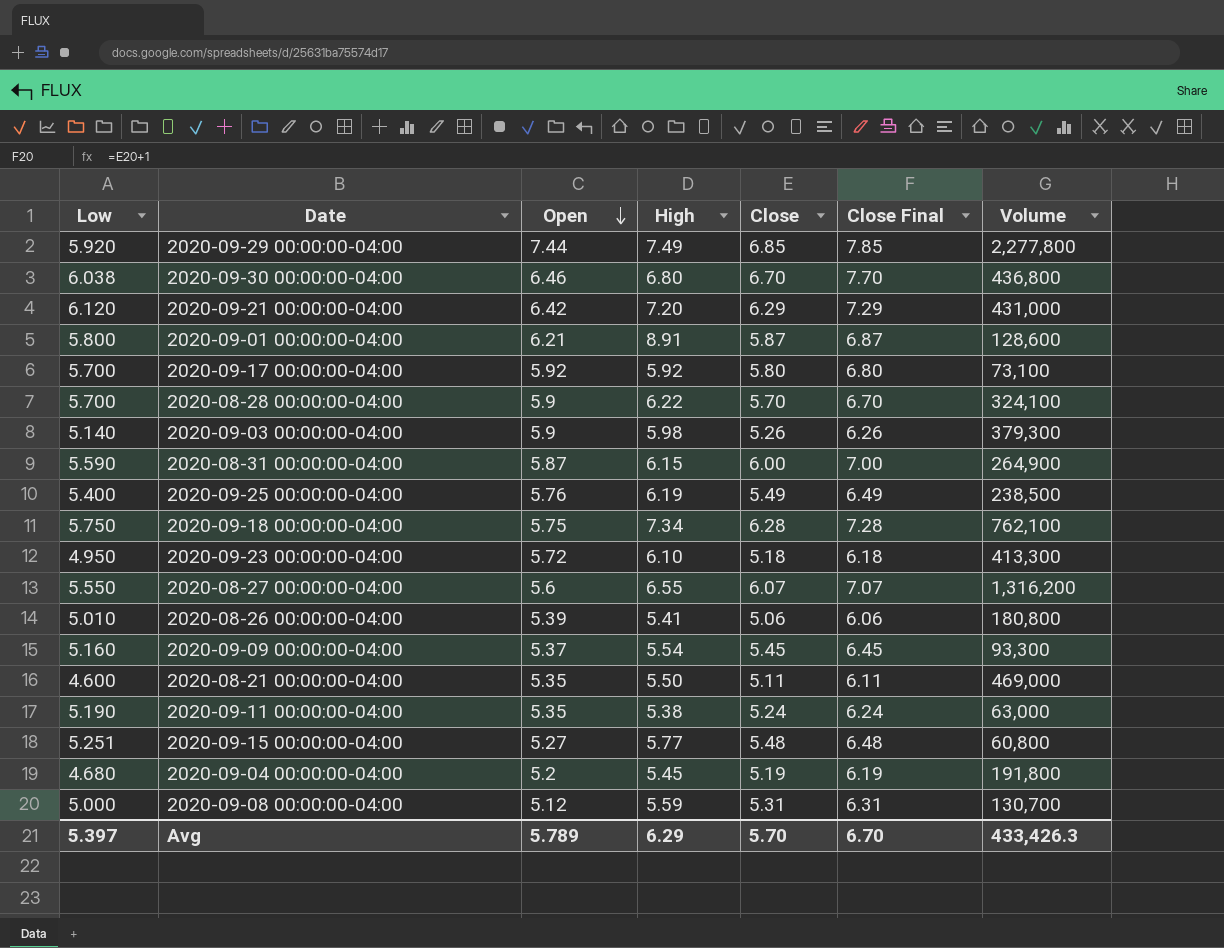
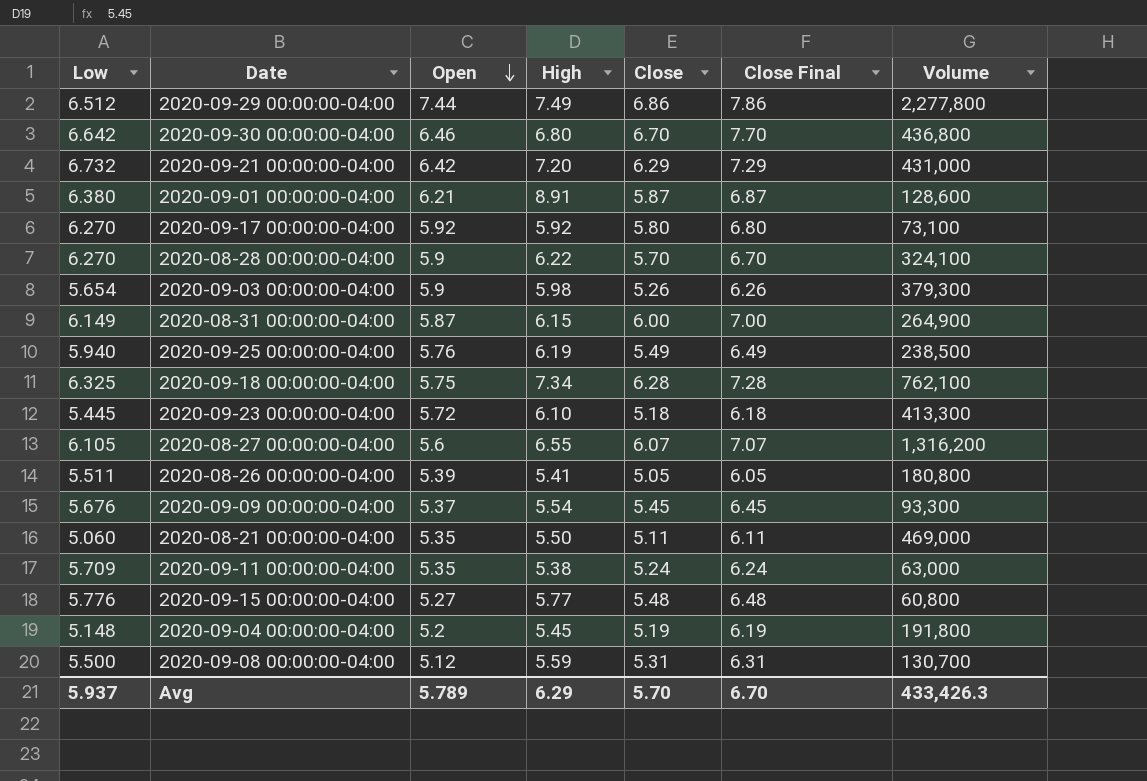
2020-09-29 00:00:00-04:00 | Low: 5.920 -> 6.512
2020-09-29 00:00:00-04:00 | Close: 6.85 -> 6.86
2020-09-29 00:00:00-04:00 | Close Final: 7.85 -> 7.86
2020-09-30 00:00:00-04:00 | Low: 6.038 -> 6.642
2020-09-21 00:00:00-04:00 | Low: 6.120 -> 6.732
2020-09-01 00:00:00-04:00 | Low: 5.800 -> 6.380
2020-09-17 00:00:00-04:00 | Low: 5.700 -> 6.270
2020-08-28 00:00:00-04:00 | Low: 5.700 -> 6.270
2020-09-03 00:00:00-04:00 | Low: 5.140 -> 5.654
2020-08-31 00:00:00-04:00 | Low: 5.590 -> 6.149
2020-09-25 00:00:00-04:00 | Low: 5.400 -> 5.940
2020-09-18 00:00:00-04:00 | Low: 5.750 -> 6.325
2020-09-23 00:00:00-04:00 | Low: 4.950 -> 5.445
2020-08-27 00:00:00-04:00 | Low: 5.550 -> 6.105
2020-08-26 00:00:00-04:00 | Low: 5.010 -> 5.511
2020-08-26 00:00:00-04:00 | Close: 5.06 -> 5.05
2020-08-26 00:00:00-04:00 | Close Final: 6.06 -> 6.05
2020-09-09 00:00:00-04:00 | Low: 5.160 -> 5.676
2020-08-21 00:00:00-04:00 | Low: 4.600 -> 5.060
2020-09-11 00:00:00-04:00 | Low: 5.190 -> 5.709
2020-09-15 00:00:00-04:00 | Low: 5.251 -> 5.776
2020-09-04 00:00:00-04:00 | Low: 4.680 -> 5.148
2020-09-08 00:00:00-04:00 | Low: 5.000 -> 5.500
Avg | Low: 5.397 -> 5.937

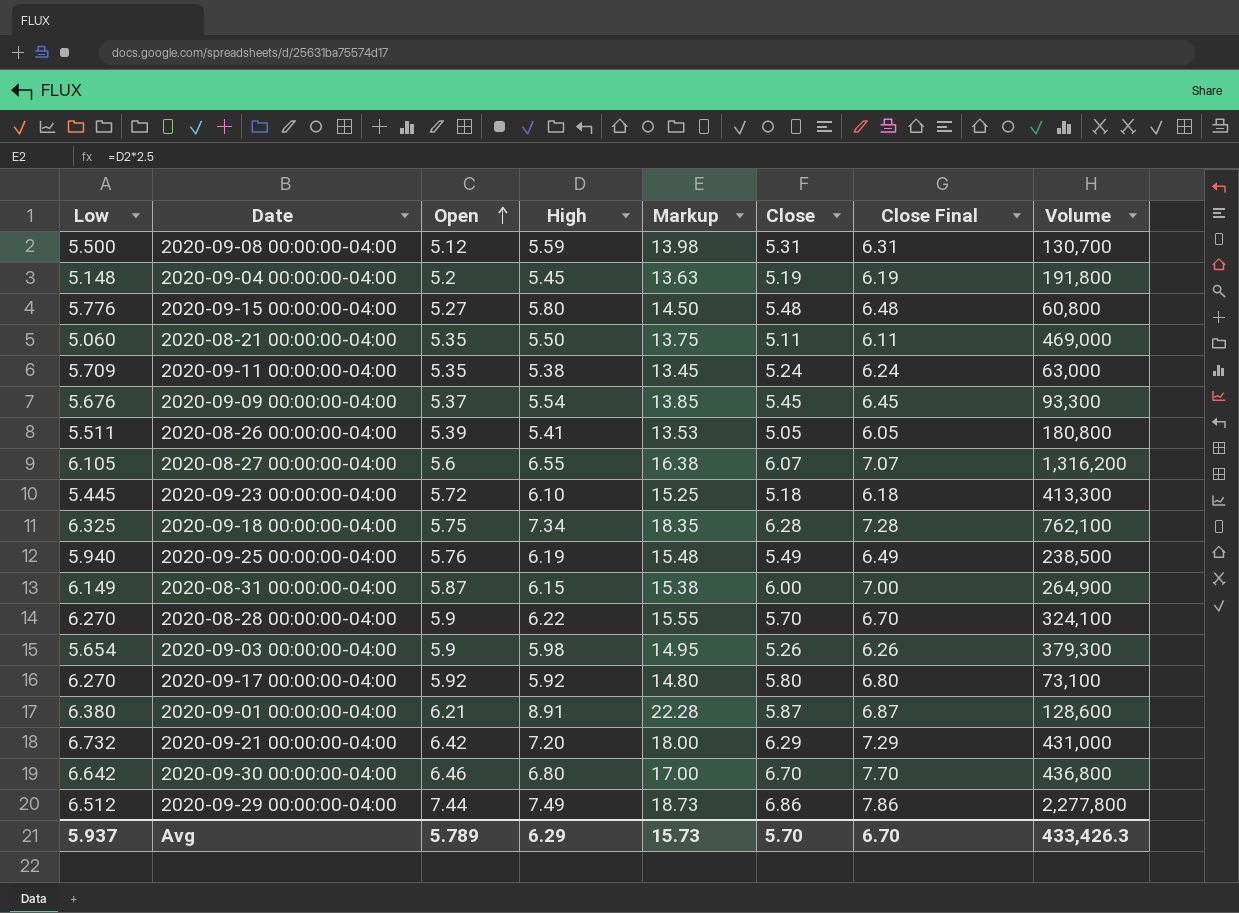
row order: Open descending -> Open ascending
column Markup | formula: none -> [High] * 2.5
2020-09-15 00:00:00-04:00 | High: 5.77 -> 5.80

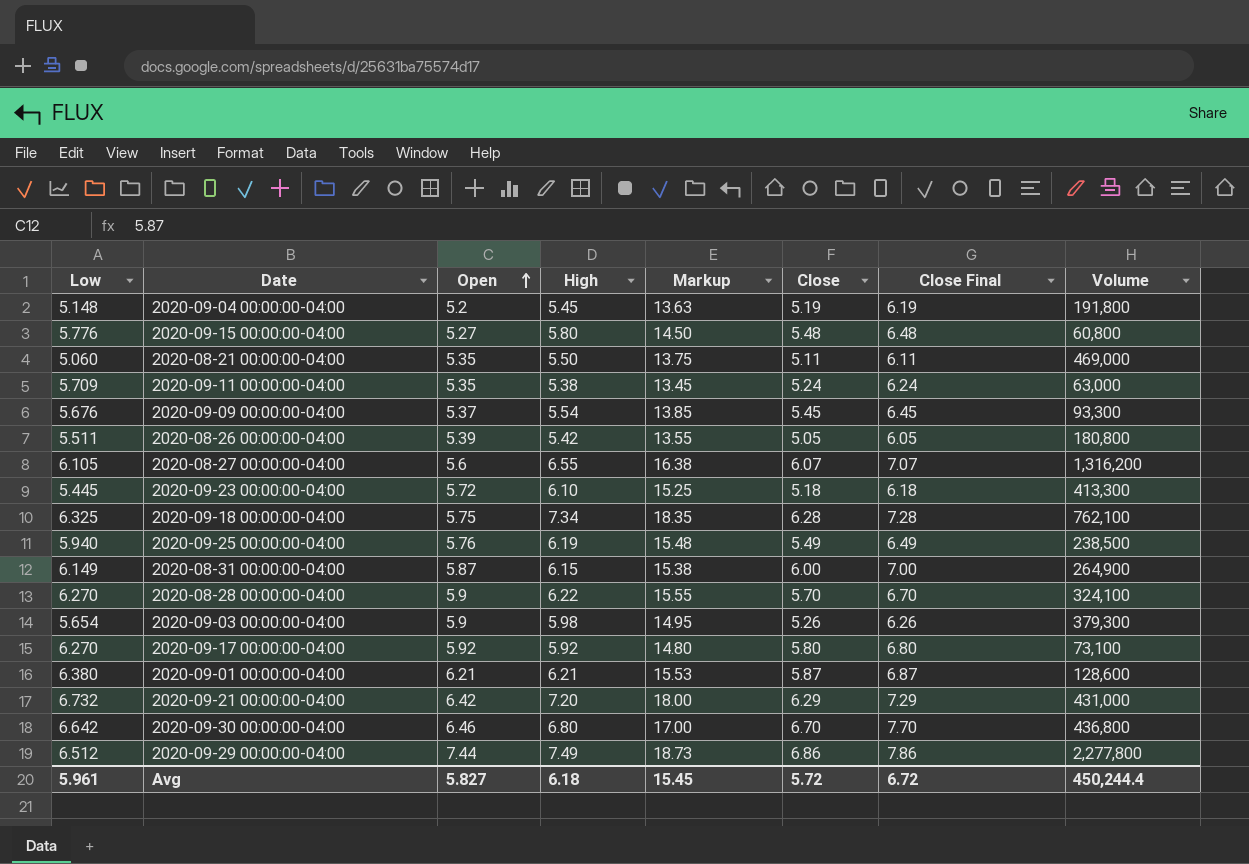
row 2020-09-08 00:00:00-04:00: 5.500 | 5.12 | 5.59 | 13.98 | 5.31 | 6.31 | 130,700 -> none
2020-08-26 00:00:00-04:00 | High: 5.41 -> 5.42
2020-08-26 00:00:00-04:00 | Markup: 13.53 -> 13.55
2020-09-01 00:00:00-04:00 | High: 8.91 -> 6.21
2020-09-01 00:00:00-04:00 | Markup: 22.28 -> 15.53
Avg | Low: 5.937 -> 5.961
Avg | Open: 5.789 -> 5.827
Avg | High: 6.29 -> 6.18
Avg | Markup: 15.73 -> 15.45
Avg | Close: 5.70 -> 5.72
Avg | Close Final: 6.70 -> 6.72
Avg | Volume: 433,426.3 -> 450,244.4

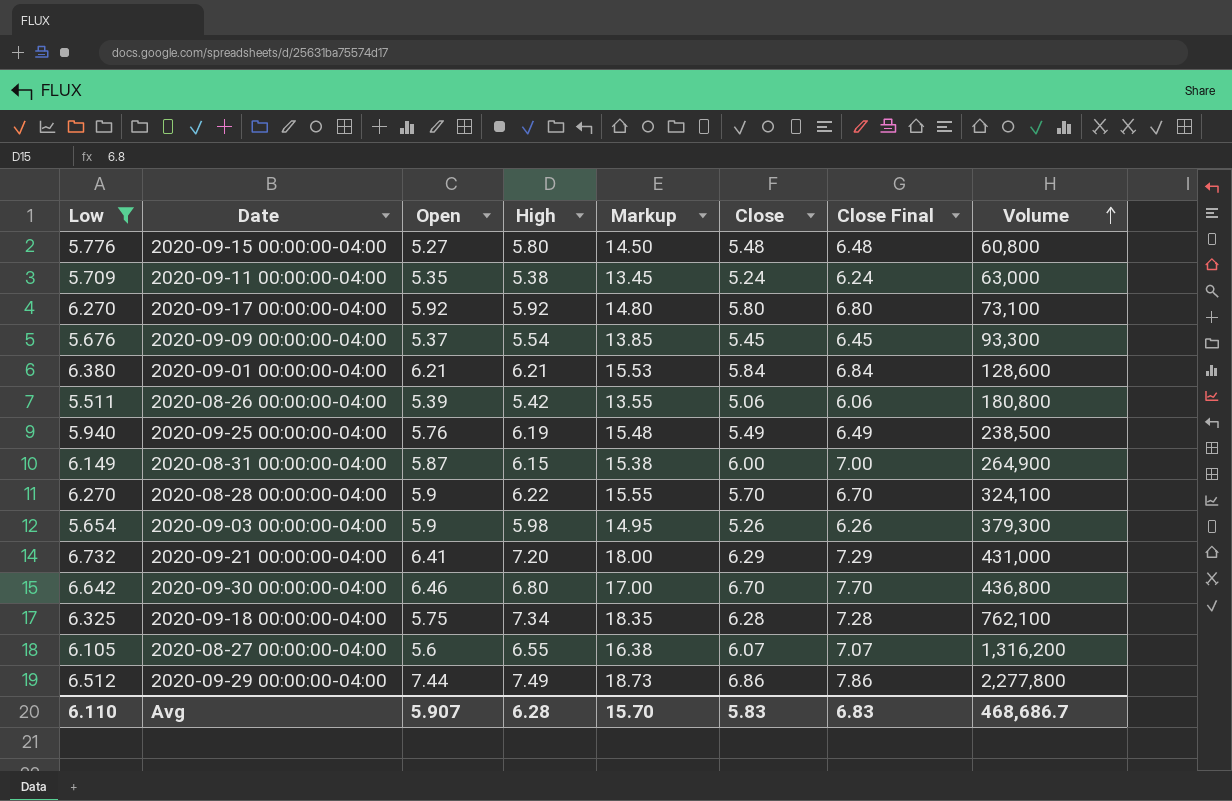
filter: none -> Low >= 5.511
row order: Open ascending -> Volume ascending
2020-09-01 00:00:00-04:00 | Close: 5.87 -> 5.84
2020-09-01 00:00:00-04:00 | Close Final: 6.87 -> 6.84
2020-08-26 00:00:00-04:00 | Close: 5.05 -> 5.06
2020-08-26 00:00:00-04:00 | Close Final: 6.05 -> 6.06
2020-09-21 00:00:00-04:00 | Open: 6.42 -> 6.41
Avg | Low: 5.961 -> 6.110
Avg | Open: 5.827 -> 5.907
Avg | High: 6.18 -> 6.28
Avg | Markup: 15.45 -> 15.70
Avg | Close: 5.72 -> 5.83
Avg | Close Final: 6.72 -> 6.83
Avg | Volume: 450,244.4 -> 468,686.7

